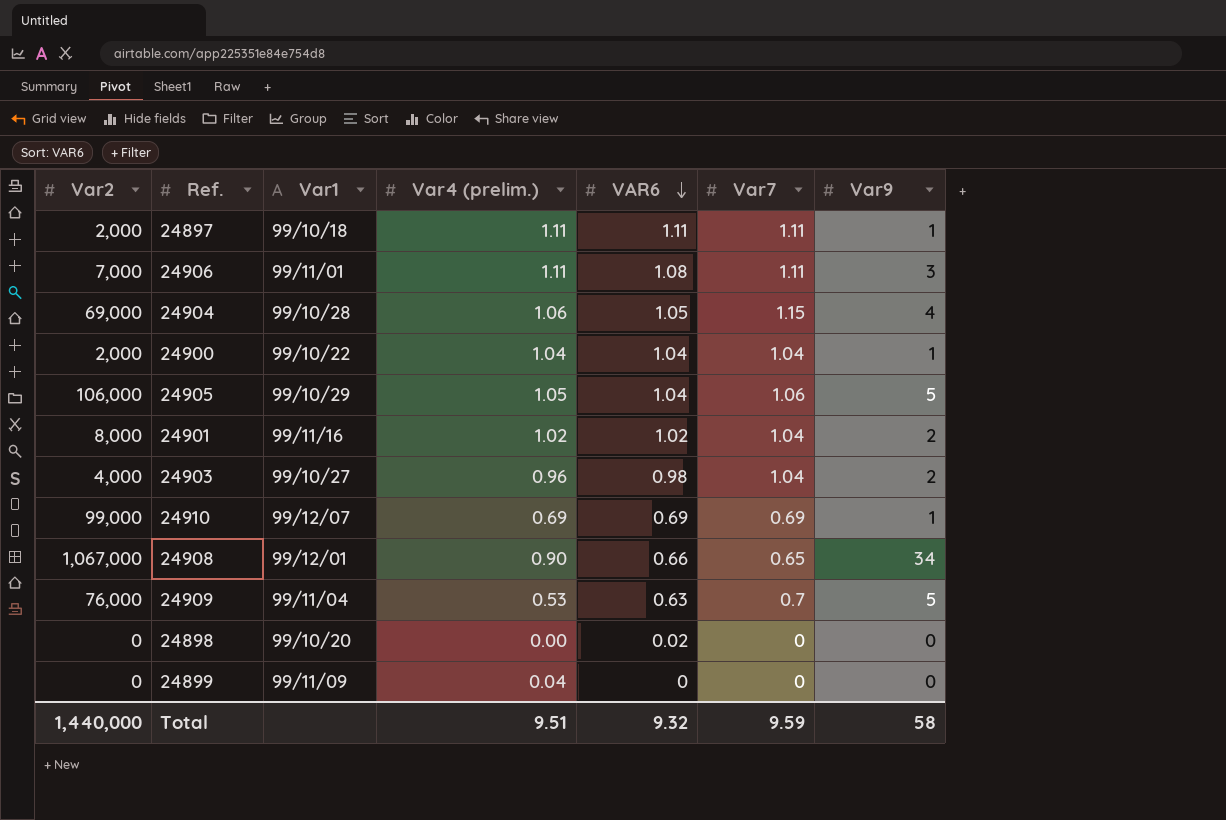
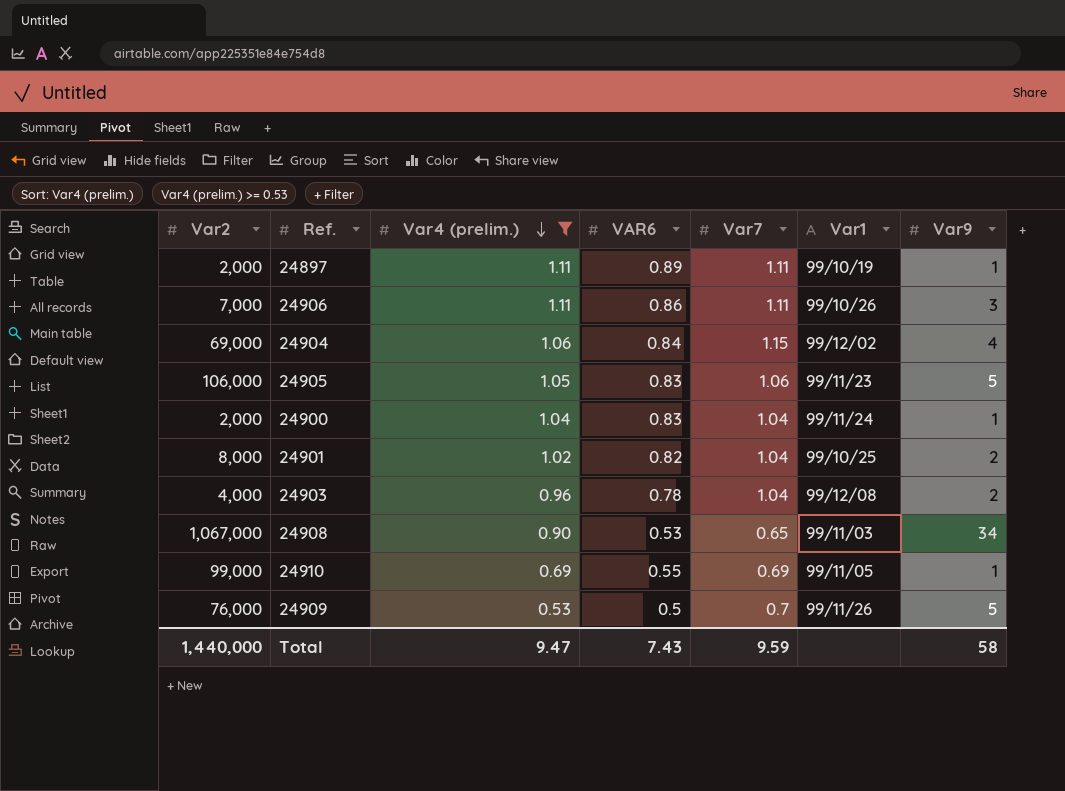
filter: none -> Var4 (prelim.) >= 0.53
row order: VAR6 descending -> Var4 (prelim.) descending
column Var1 | position: 3 -> 6
24897 | VAR6: 1.11 -> 0.89
24897 | Var1: 99/10/18 -> 99/10/19
24906 | VAR6: 1.08 -> 0.86
24906 | Var1: 99/11/01 -> 99/10/26
24904 | VAR6: 1.05 -> 0.84
24904 | Var1: 99/10/28 -> 99/12/02
24905 | VAR6: 1.04 -> 0.83
24905 | Var1: 99/10/29 -> 99/11/23
24900 | VAR6: 1.04 -> 0.83
24900 | Var1: 99/10/22 -> 99/11/24
24901 | VAR6: 1.02 -> 0.82
24901 | Var1: 99/11/16 -> 99/10/25
24903 | VAR6: 0.98 -> 0.78
24903 | Var1: 99/10/27 -> 99/12/08
24908 | VAR6: 0.66 -> 0.53
24908 | Var1: 99/12/01 -> 99/11/03
24910 | VAR6: 0.69 -> 0.55
24910 | Var1: 99/12/07 -> 99/11/05
24909 | VAR6: 0.63 -> 0.5
24909 | Var1: 99/11/04 -> 99/11/26
Total | Var4 (prelim.): 9.51 -> 9.47
Total | VAR6: 9.32 -> 7.43

